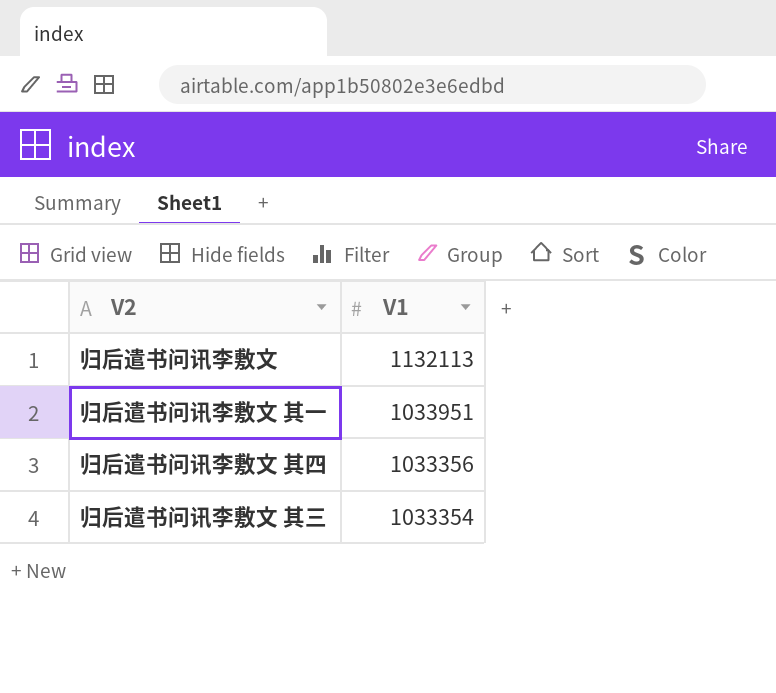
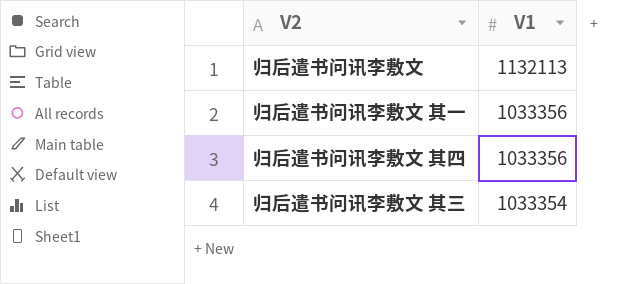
归后遣书问讯李敷文 其一 | V1: 1033951 -> 1033356

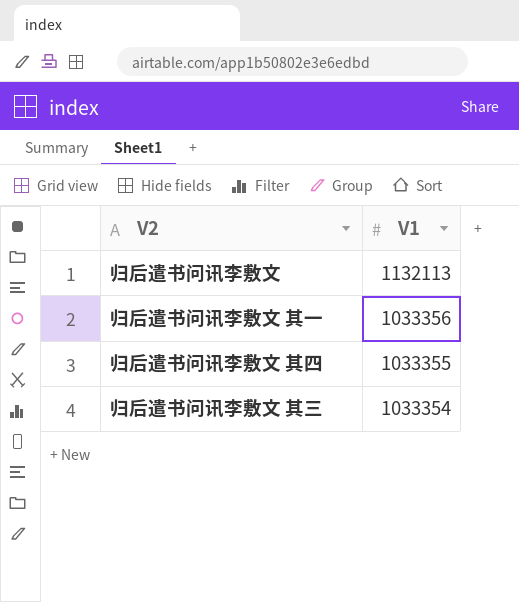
归后遣书问讯李敷文 其四 | V1: 1033356 -> 1033355

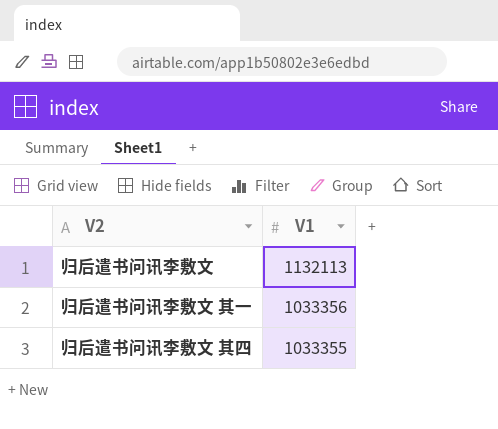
row 归后遣书问讯李敷文 其三: 1033354 -> none

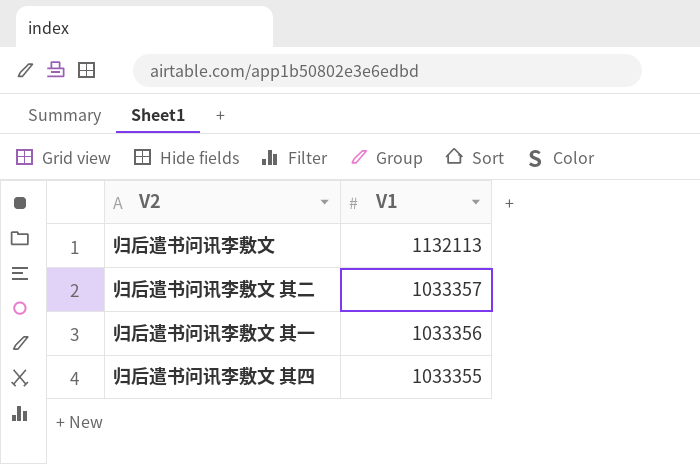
row 归后遣书问讯李敷文 其二: none -> 1033357

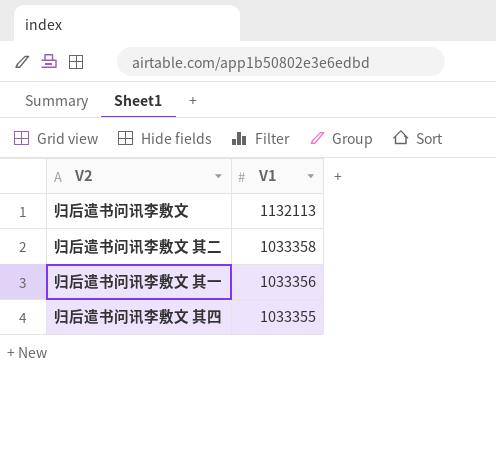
归后遣书问讯李敷文 其二 | V1: 1033357 -> 1033358

